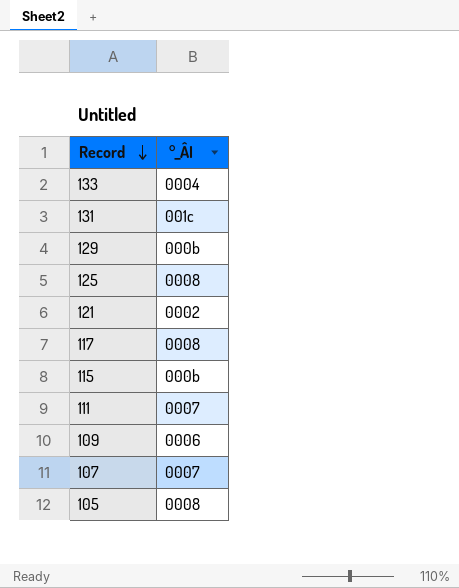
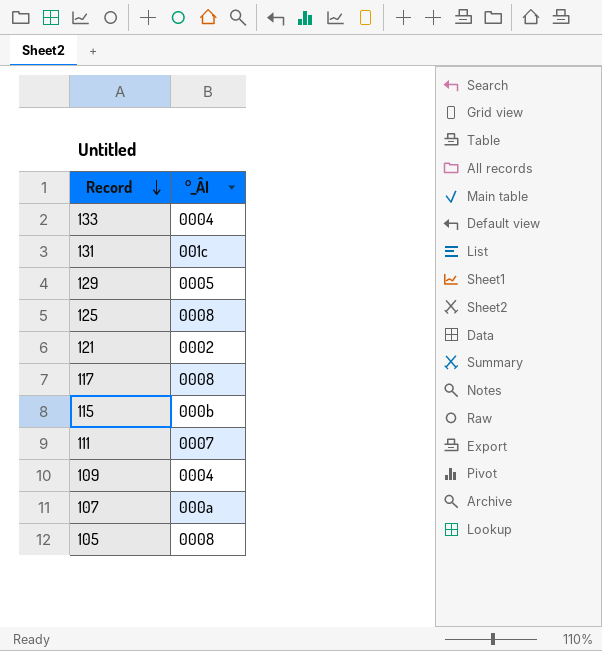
129 | °_ÂI: 000b -> 0005
109 | °_ÂI: 0006 -> 0004
107 | °_ÂI: 0007 -> 000a

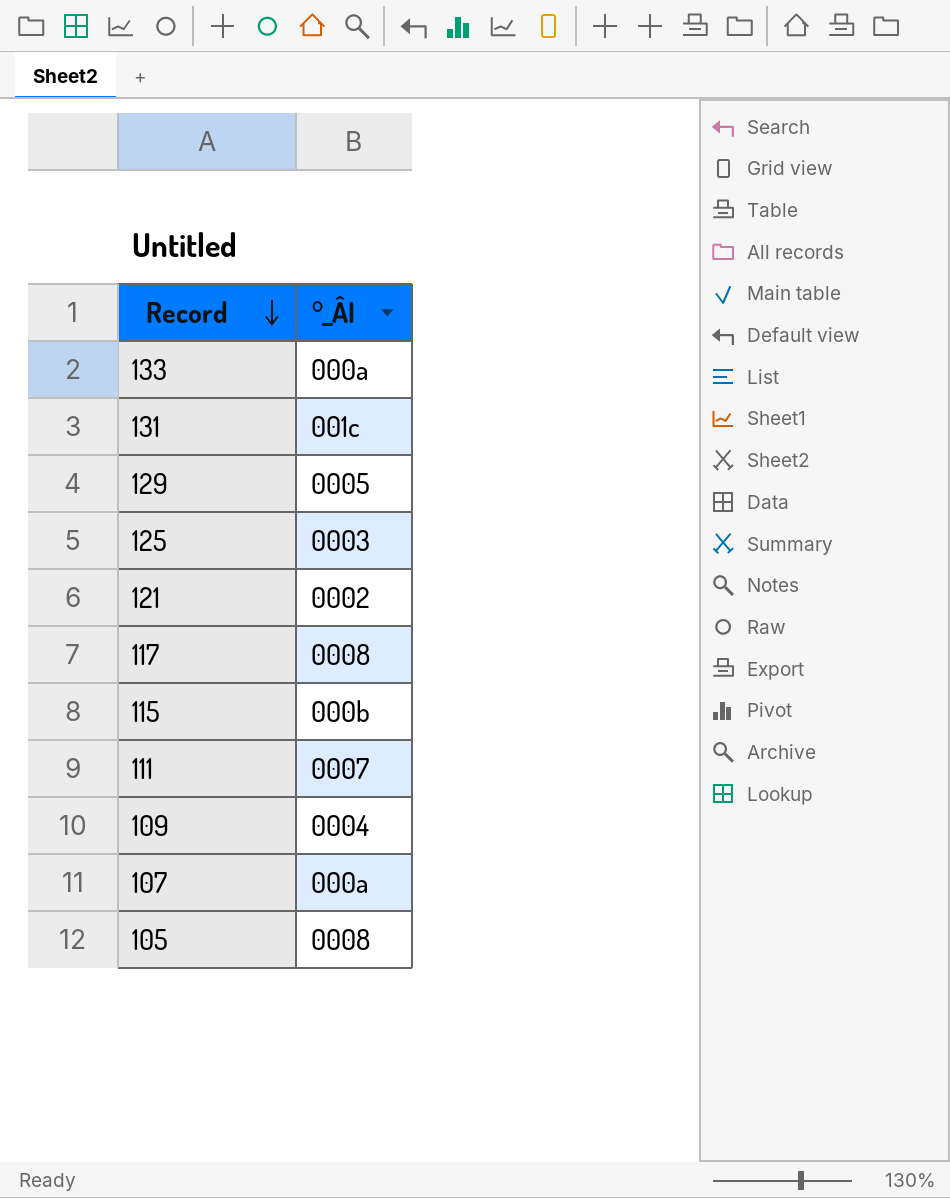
133 | °_ÂI: 0004 -> 000a
125 | °_ÂI: 0008 -> 0003

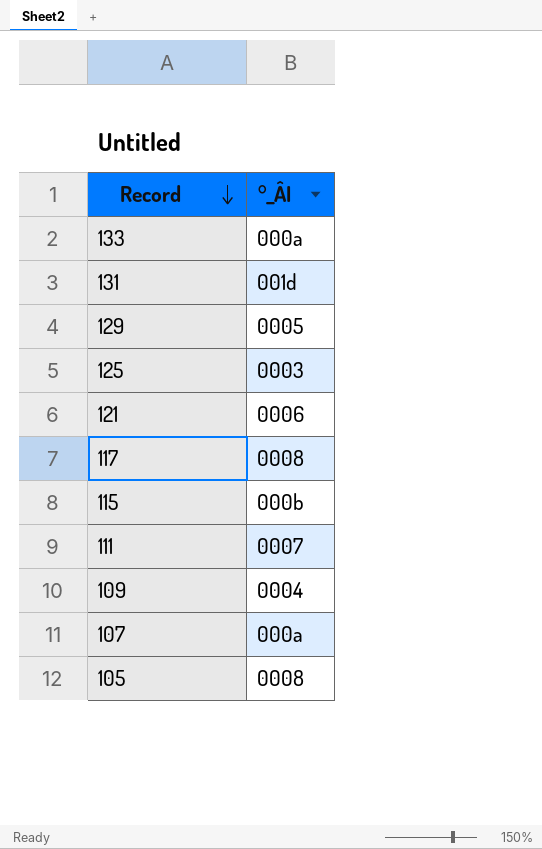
131 | °_ÂI: 001c -> 001d
121 | °_ÂI: 0002 -> 0006

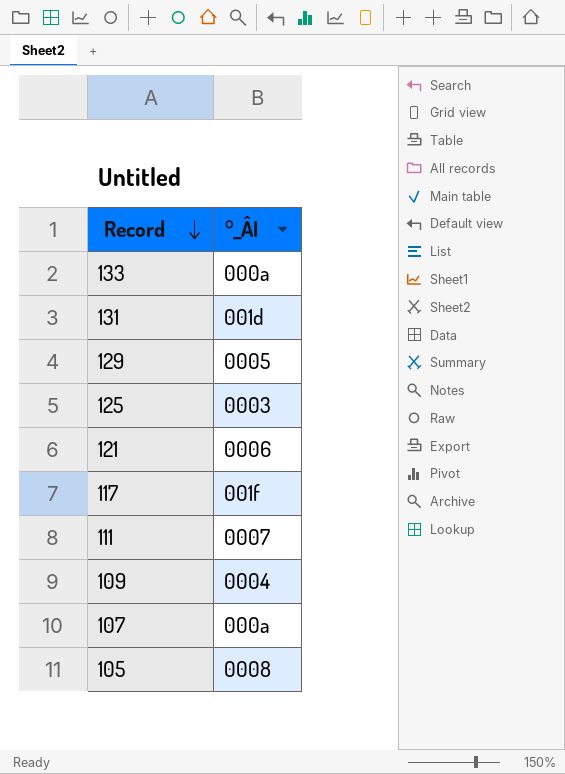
row 115: 000b -> none
117 | °_ÂI: 0008 -> 001f

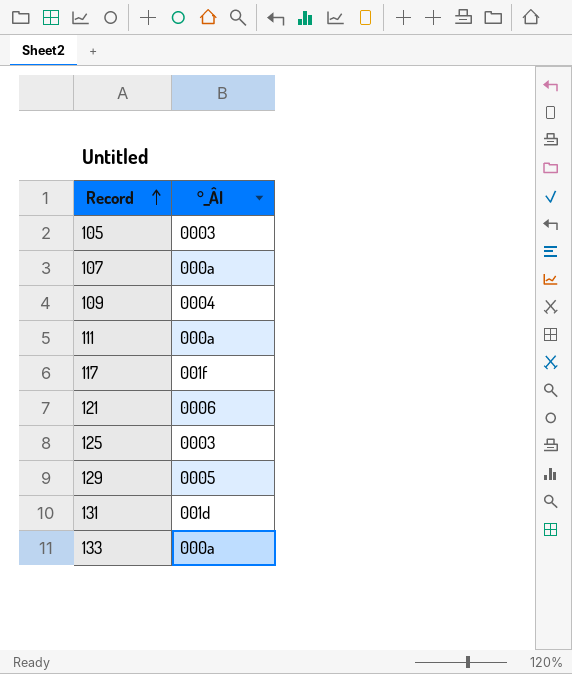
row order: Record descending -> Record ascending
105 | °_ÂI: 0008 -> 0003
111 | °_ÂI: 0007 -> 000a

